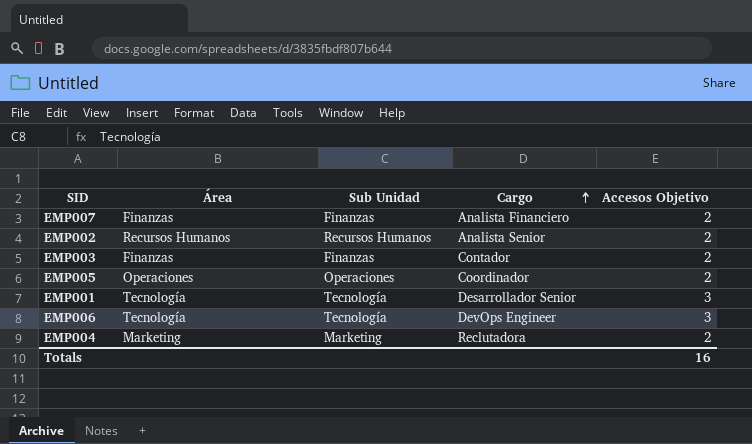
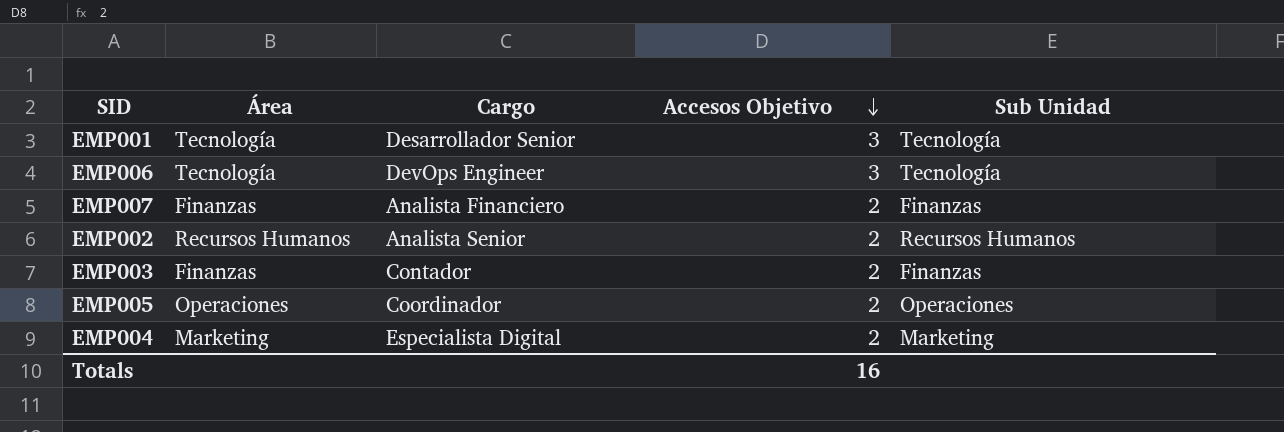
row order: Cargo ascending -> Accesos Objetivo descending
column Sub Unidad | position: 3 -> 5
EMP004 | Cargo: Reclutadora -> Especialista Digital

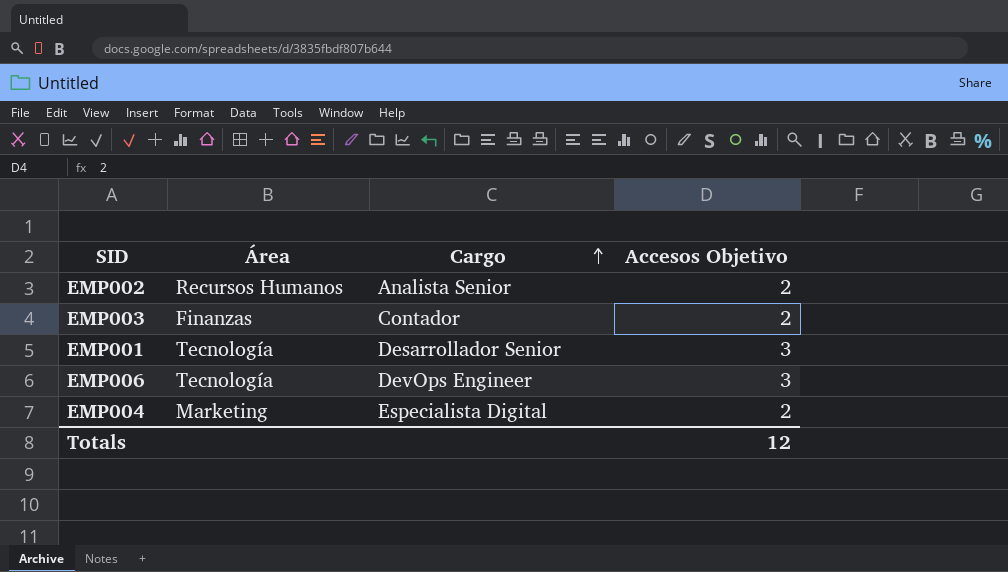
row order: Accesos Objetivo descending -> Cargo ascending
column Sub Unidad | position: 5 -> none
row EMP007: Finanzas | Analista Financiero | 2 | Finanzas -> none
row EMP005: Operaciones | Coordinador | 2 | Operaciones -> none
Totals | Accesos Objetivo: 16 -> 12

